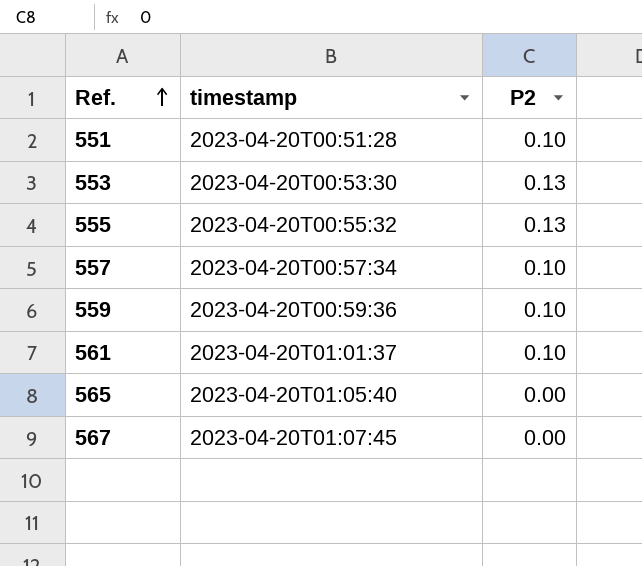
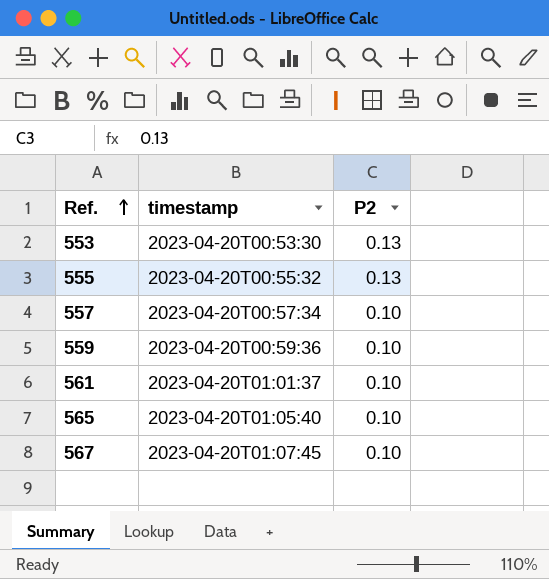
row 551: 2023-04-20T00:51:28 | 0.10 -> none
565 | P2: 0.00 -> 0.10
567 | P2: 0.00 -> 0.10

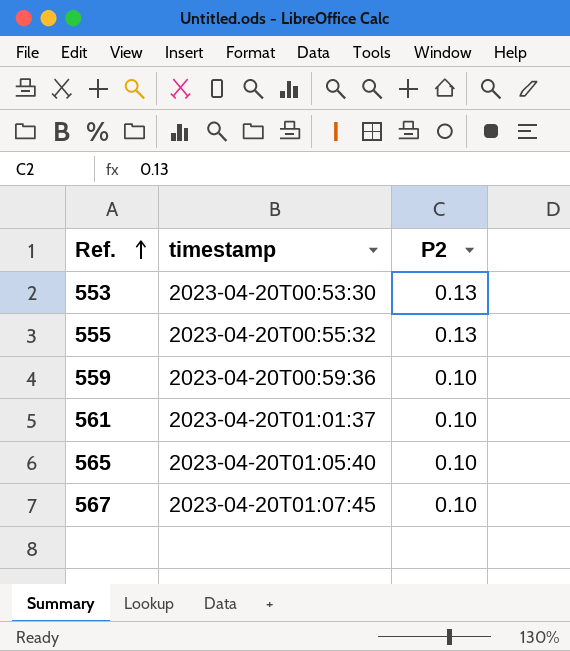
row 557: 2023-04-20T00:57:34 | 0.10 -> none

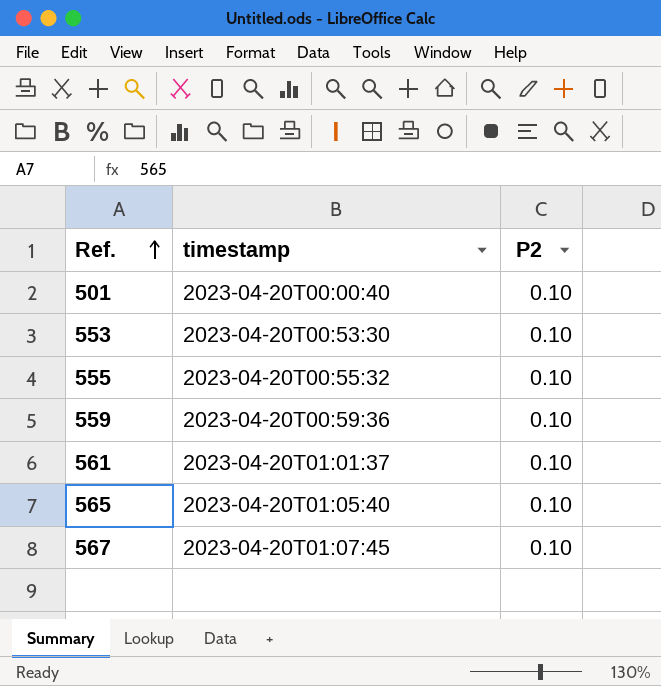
row 501: none -> 2023-04-20T00:00:40 | 0.10
553 | P2: 0.13 -> 0.10
555 | P2: 0.13 -> 0.10

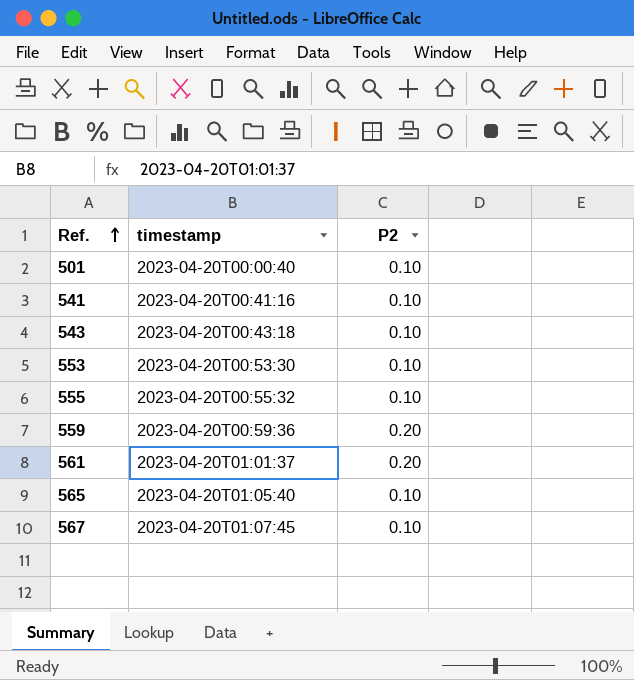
row 541: none -> 2023-04-20T00:41:16 | 0.10
row 543: none -> 2023-04-20T00:43:18 | 0.10
559 | P2: 0.10 -> 0.20
561 | P2: 0.10 -> 0.20

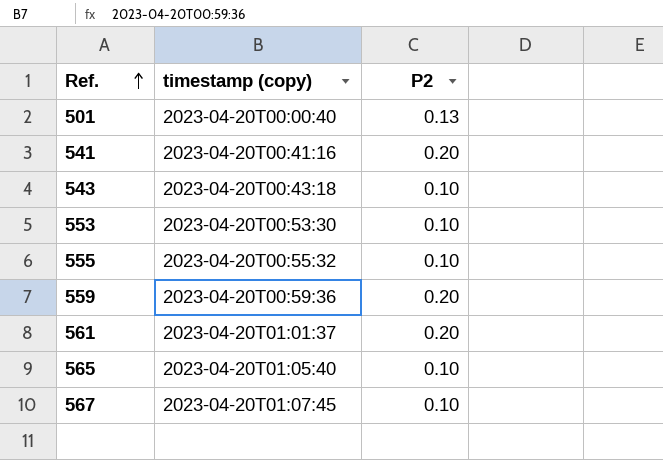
column name: timestamp -> timestamp (copy)
501 | P2: 0.10 -> 0.13
541 | P2: 0.10 -> 0.20

